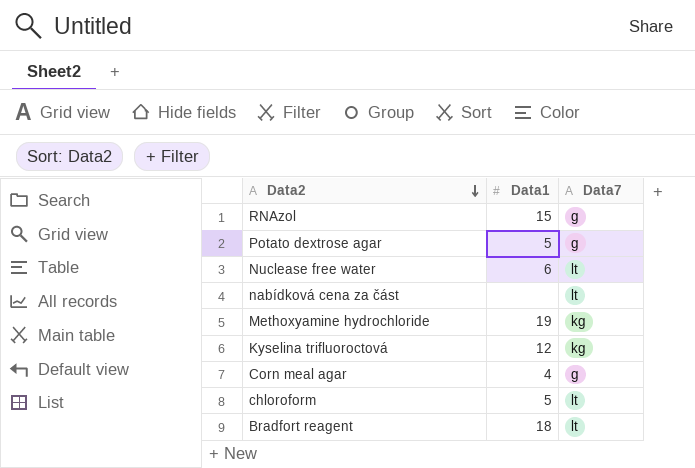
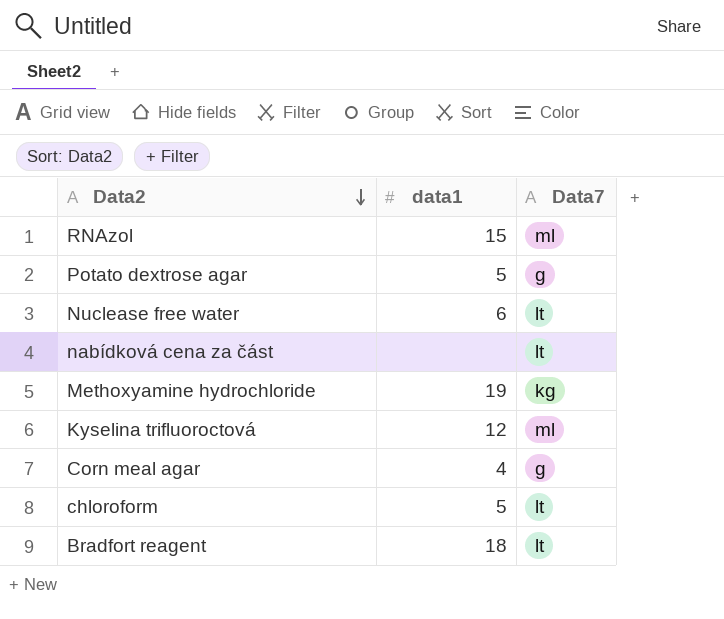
column name: Data1 -> data1
RNAzol | Data7: g -> ml
Kyselina trifluoroctová | Data7: kg -> ml

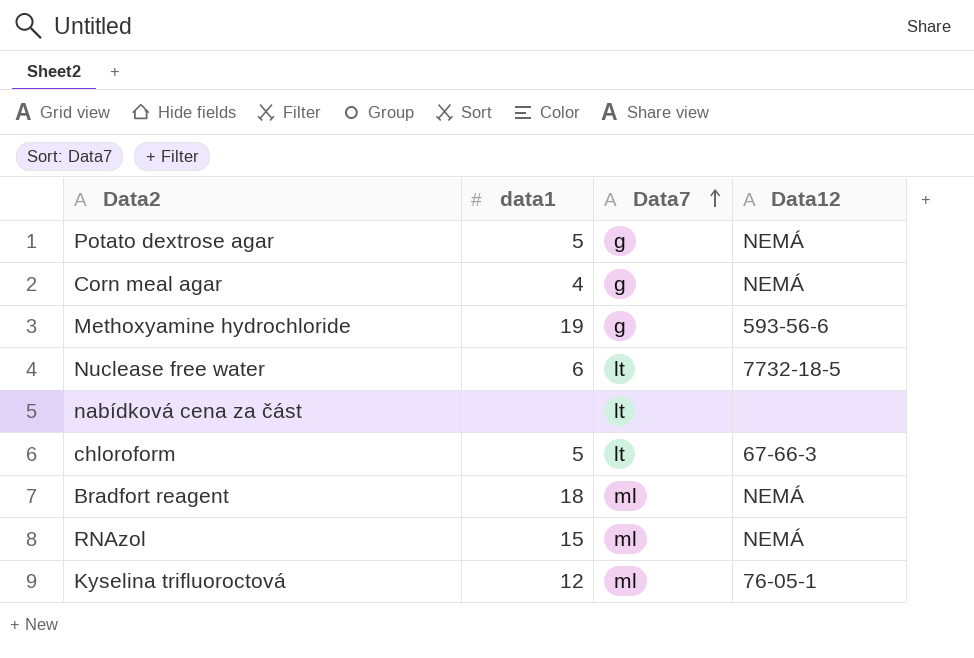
row order: Data2 descending -> Data7 ascending
column Data12 | position: none -> 4
Methoxyamine hydrochloride | Data7: kg -> g
Bradfort reagent | Data7: lt -> ml

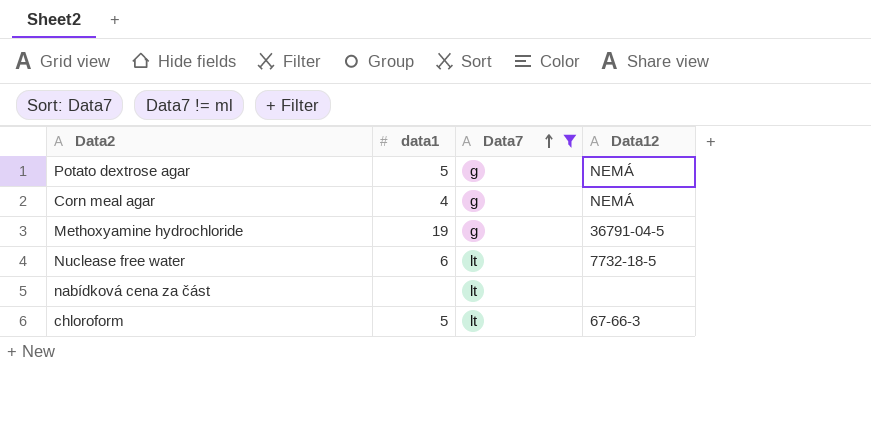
filter: none -> Data7 != ml
Methoxyamine hydrochloride | Data12: 593-56-6 -> 36791-04-5

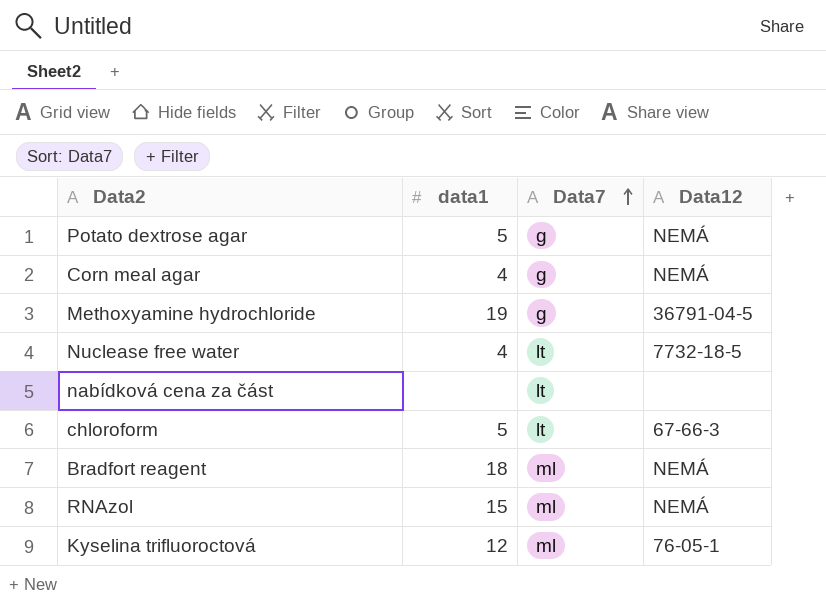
filter: Data7 != ml -> none
Nuclease free water | data1: 6 -> 4

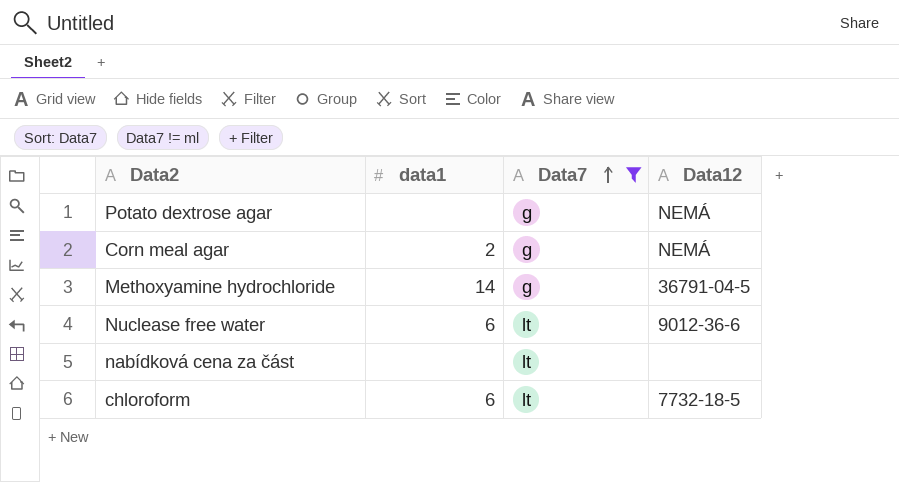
filter: none -> Data7 != ml
Potato dextrose agar | data1: 5 -> none
Corn meal agar | data1: 4 -> 2
Methoxyamine hydrochloride | data1: 19 -> 14
Nuclease free water | data1: 4 -> 6
Nuclease free water | Data12: 7732-18-5 -> 9012-36-6
chloroform | data1: 5 -> 6
chloroform | Data12: 67-66-3 -> 7732-18-5

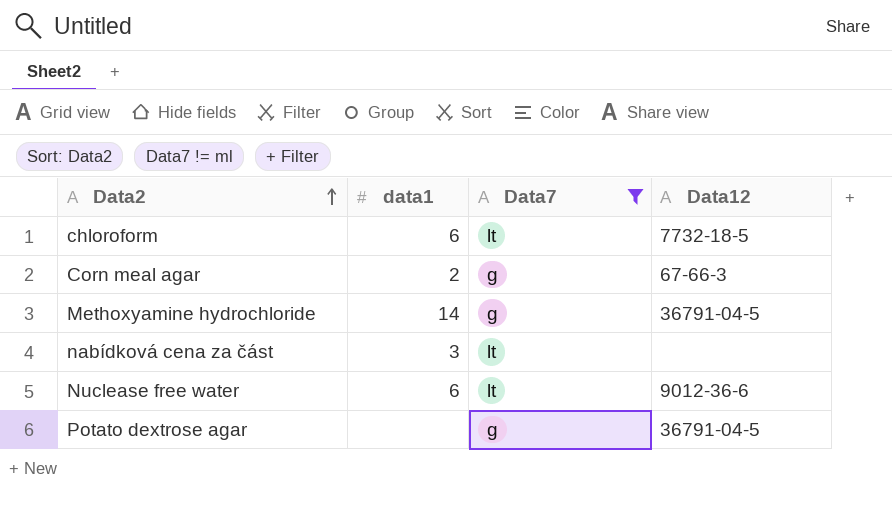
row order: Data7 ascending -> Data2 ascending
Corn meal agar | Data12: NEMÁ -> 67-66-3
nabídková cena za část | data1: none -> 3
Potato dextrose agar | Data12: NEMÁ -> 36791-04-5

